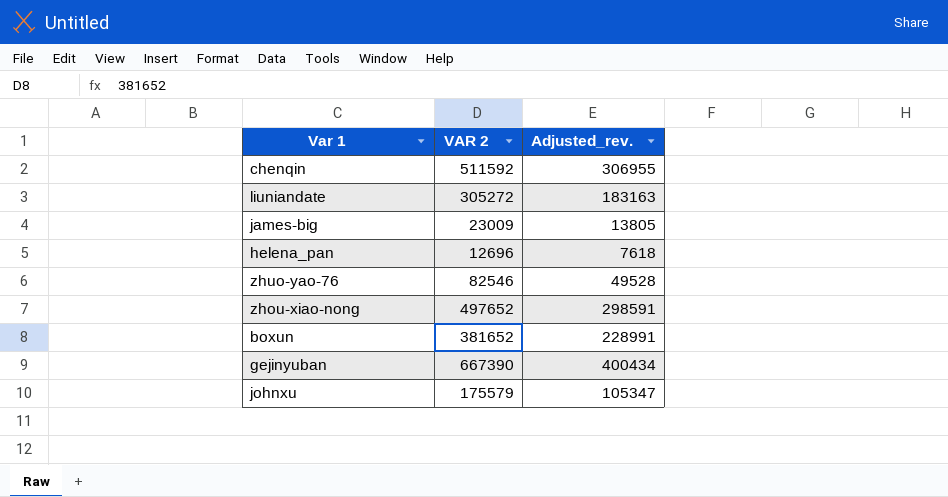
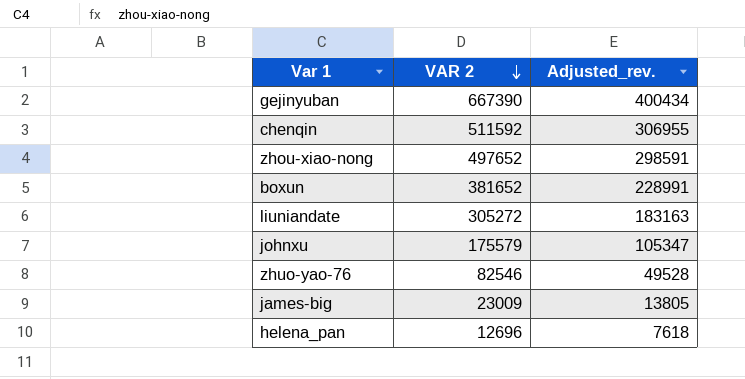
row order: none -> VAR 2 descending

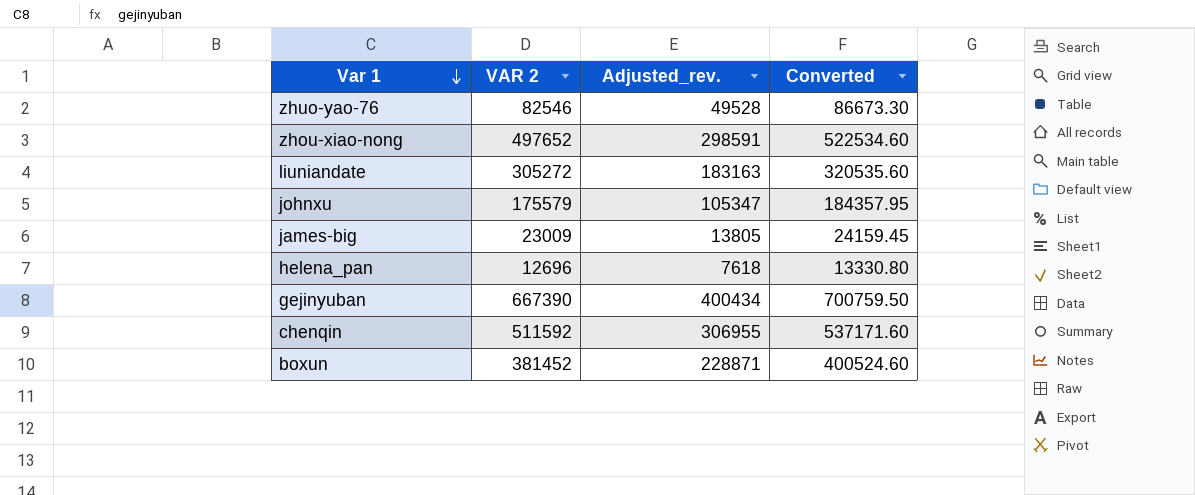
row order: VAR 2 descending -> Var 1 descending
column Converted | formula: none -> [VAR 2] * 1.05
boxun | VAR 2: 381652 -> 381452
boxun | Adjusted_rev.: 228991 -> 228871

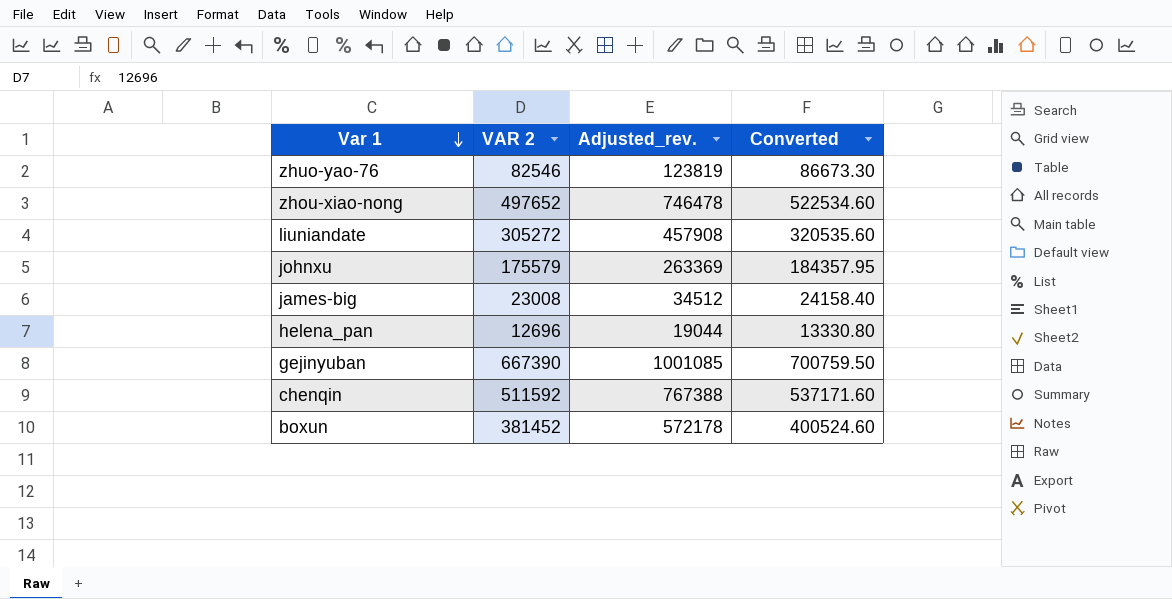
column Adjusted_rev. | formula: [VAR 2] * 0.6 -> [VAR 2] * 1.5
james-big | VAR 2: 23009 -> 23008
james-big | Converted: 24159.45 -> 24158.40

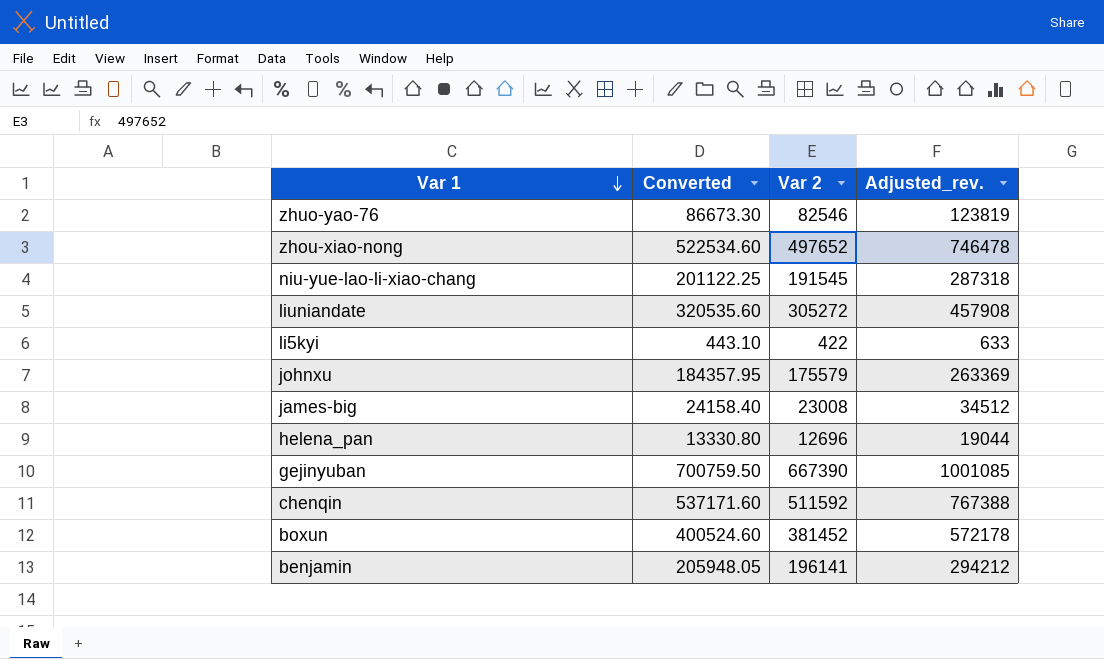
column Converted | position: 4 -> 2
column name: VAR 2 -> Var 2
row niu-yue-lao-li-xiao-chang: none -> 201122.25 | 191545 | 287318
row li5kyi: none -> 443.10 | 422 | 633
row benjamin: none -> 205948.05 | 196141 | 294212

